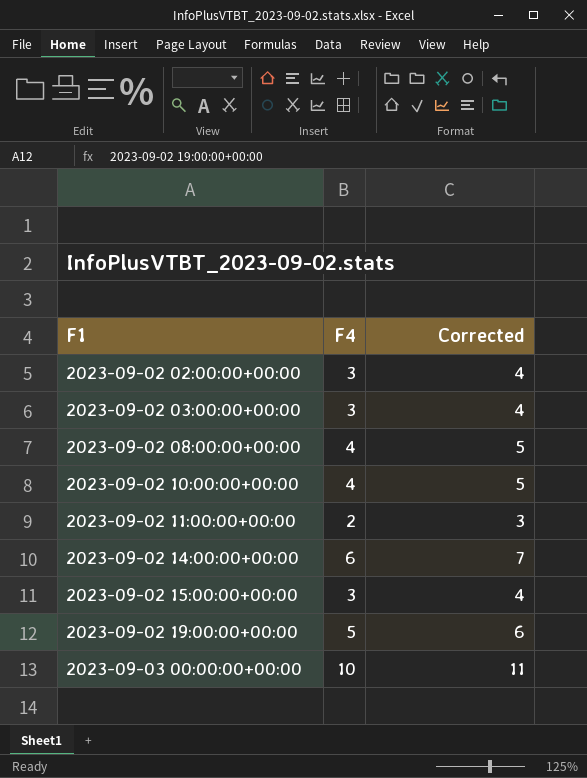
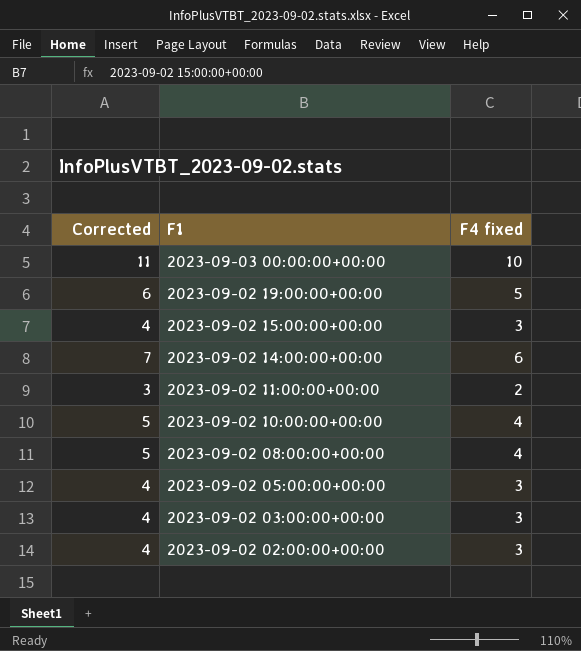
row order: F1 ascending -> F1 descending
column Corrected | position: 3 -> 1
column name: F4 -> F4 fixed
row 2023-09-02 05:00:00+00:00: none -> 4 | 3

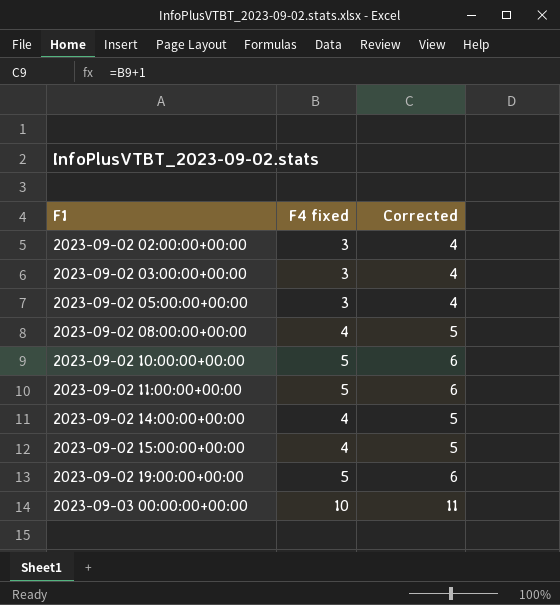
row order: F1 descending -> F1 ascending
column Corrected | position: 1 -> 3
2023-09-02 10:00:00+00:00 | F4 fixed: 4 -> 5
2023-09-02 10:00:00+00:00 | Corrected: 5 -> 6
2023-09-02 11:00:00+00:00 | F4 fixed: 2 -> 5
2023-09-02 11:00:00+00:00 | Corrected: 3 -> 6
2023-09-02 14:00:00+00:00 | F4 fixed: 6 -> 4
2023-09-02 14:00:00+00:00 | Corrected: 7 -> 5
2023-09-02 15:00:00+00:00 | F4 fixed: 3 -> 4
2023-09-02 15:00:00+00:00 | Corrected: 4 -> 5

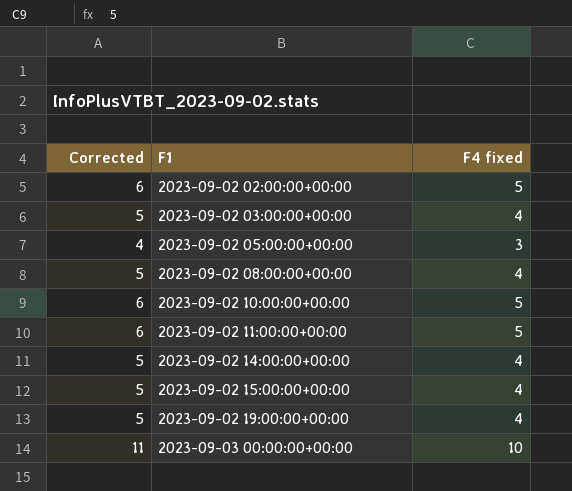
column Corrected | position: 3 -> 1
2023-09-02 02:00:00+00:00 | Corrected: 4 -> 6
2023-09-02 02:00:00+00:00 | F4 fixed: 3 -> 5
2023-09-02 03:00:00+00:00 | Corrected: 4 -> 5
2023-09-02 03:00:00+00:00 | F4 fixed: 3 -> 4
2023-09-02 19:00:00+00:00 | Corrected: 6 -> 5
2023-09-02 19:00:00+00:00 | F4 fixed: 5 -> 4

